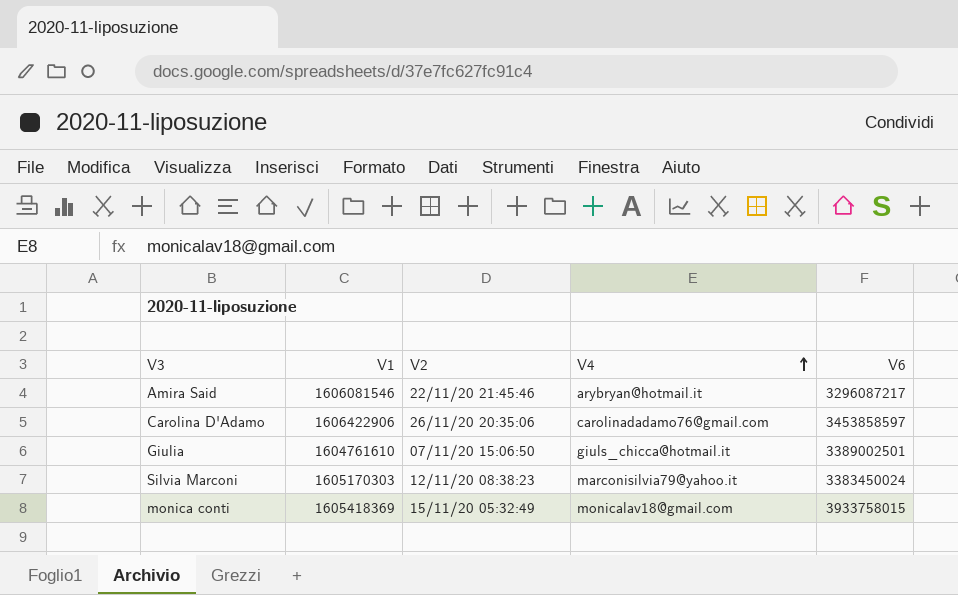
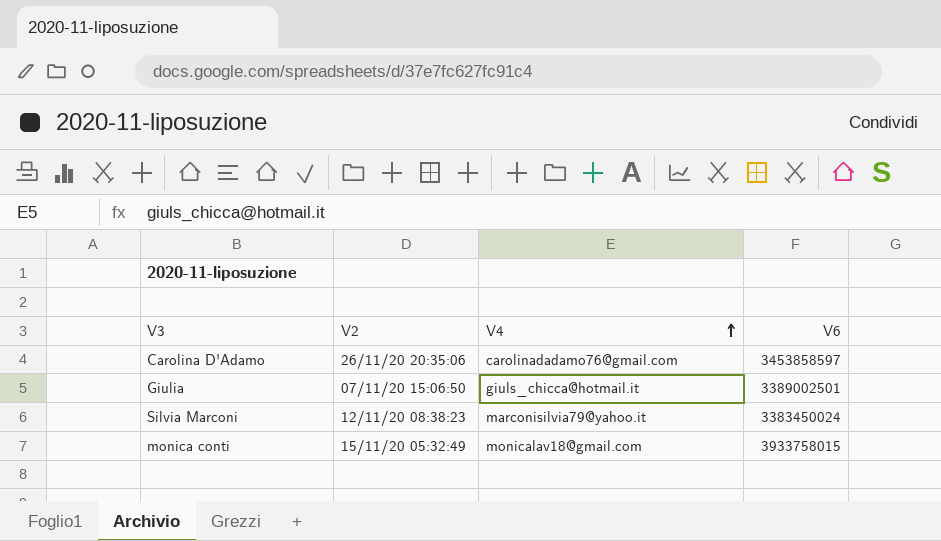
column V1 | position: 2 -> none
row Amira Said: 1606081546 | 22/11/20 21:45:46 | arybryan@hotmail.it | 3296087217 -> none

